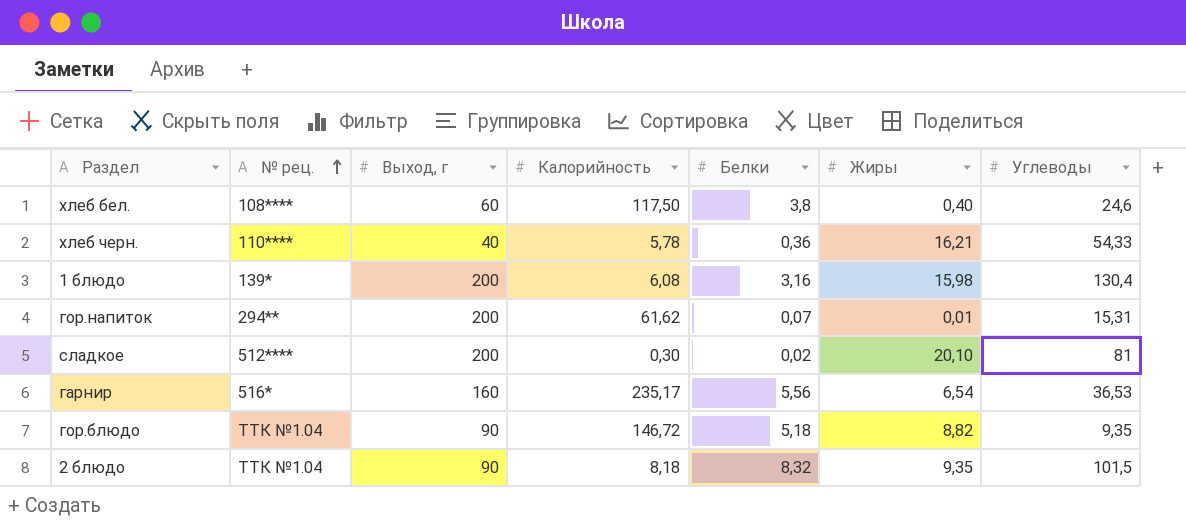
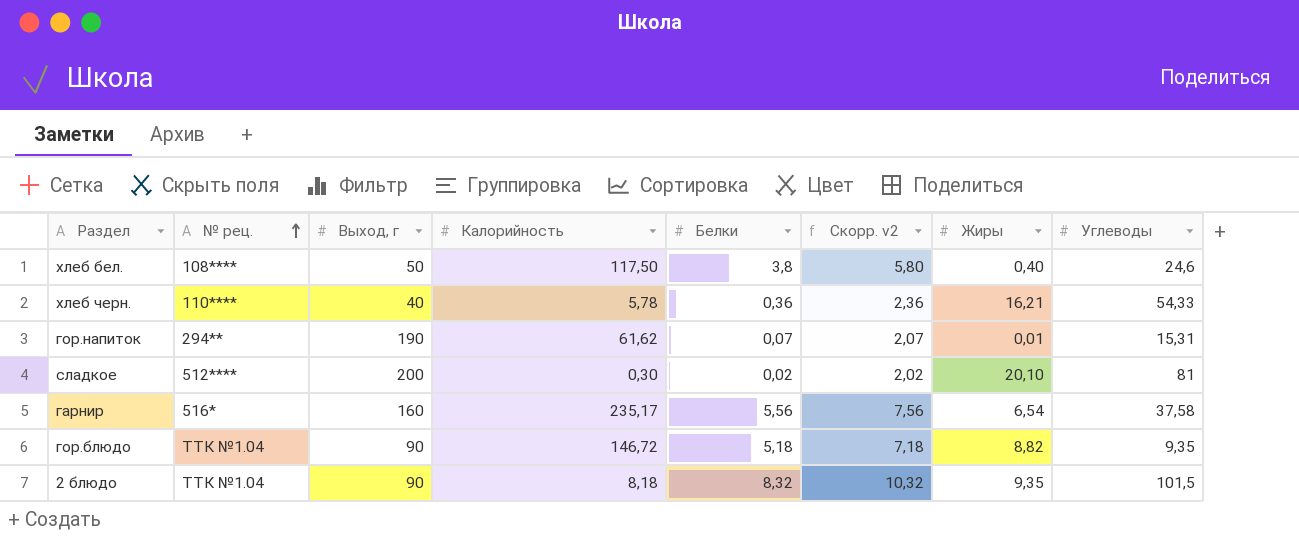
column Скорр. v2 | formula: none -> [Белки] + 2
row 1 блюдо: 139* | 200 | 6,08 | 3,16 | 15,98 | 130,4 -> none
хлеб бел. | Выход, г: 60 -> 50
гор.напиток | Выход, г: 200 -> 190
гарнир | Углеводы: 36,53 -> 37,58

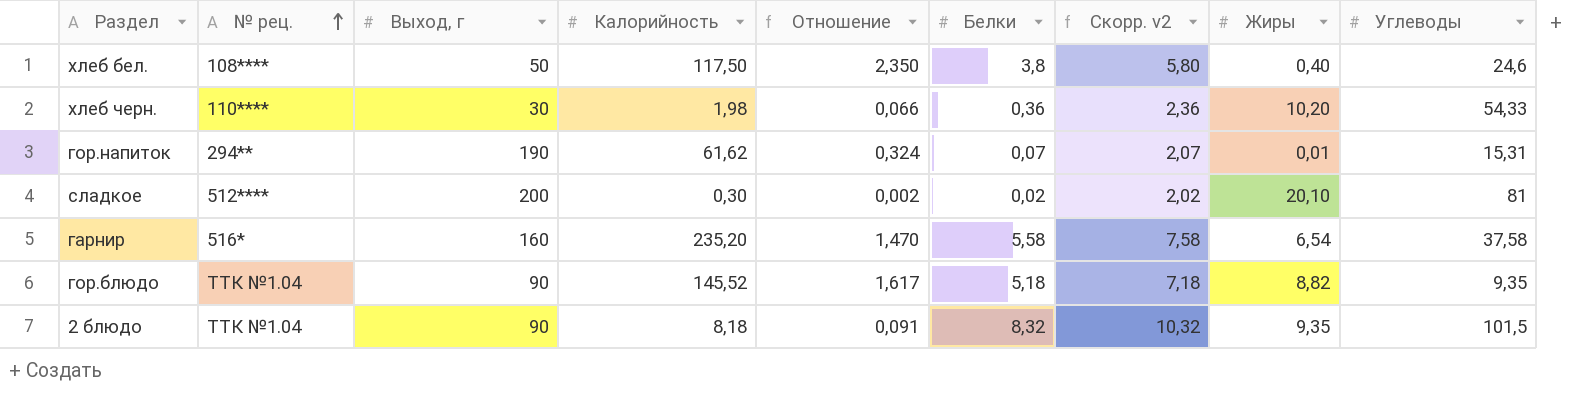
column Отношение | formula: none -> [Калорийность] / [Выход, г]
хлеб черн. | Выход, г: 40 -> 30
хлеб черн. | Калорийность: 5,78 -> 1,98
хлеб черн. | Жиры: 16,21 -> 10,20
гарнир | Калорийность: 235,17 -> 235,20
гарнир | Белки: 5,56 -> 5,58
гарнир | Скорр. v2: 7,56 -> 7,58
гор.блюдо | Калорийность: 146,72 -> 145,52

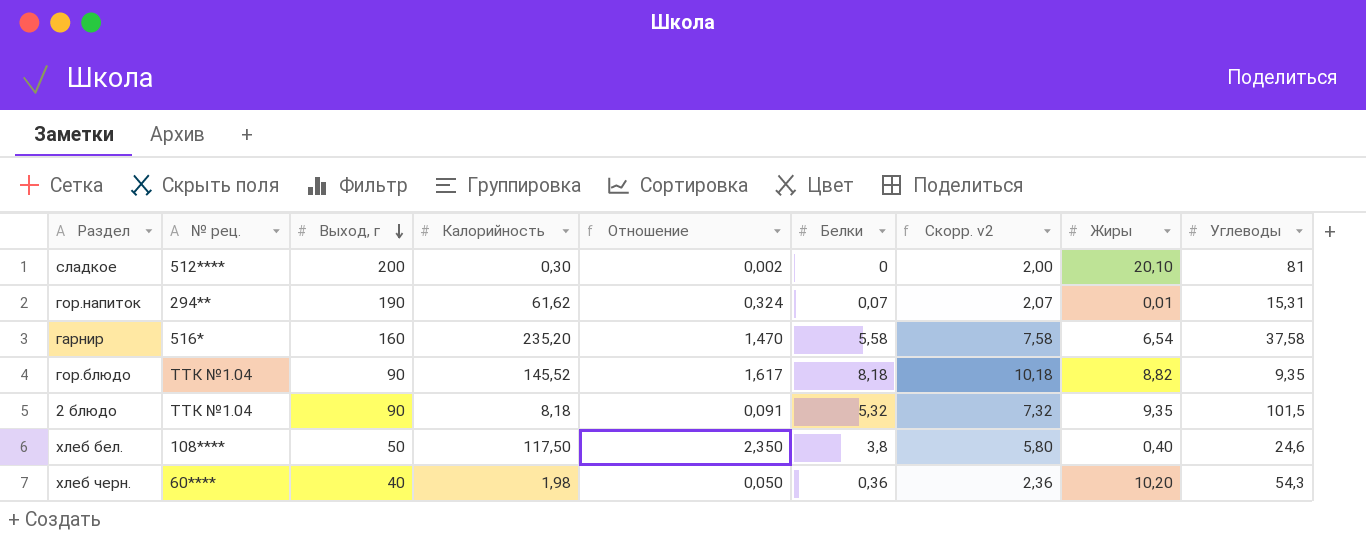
row order: № рец. ascending -> Выход, г descending
сладкое | Белки: 0,02 -> 0
сладкое | Скорр. v2: 2,02 -> 2,00
гор.блюдо | Белки: 5,18 -> 8,18
гор.блюдо | Скорр. v2: 7,18 -> 10,18
2 блюдо | Белки: 8,32 -> 5,32
2 блюдо | Скорр. v2: 10,32 -> 7,32
хлеб черн. | № рец.: 110**** -> 60****
хлеб черн. | Выход, г: 30 -> 40
хлеб черн. | Отношение: 0,066 -> 0,050
хлеб черн. | Углеводы: 54,33 -> 54,3

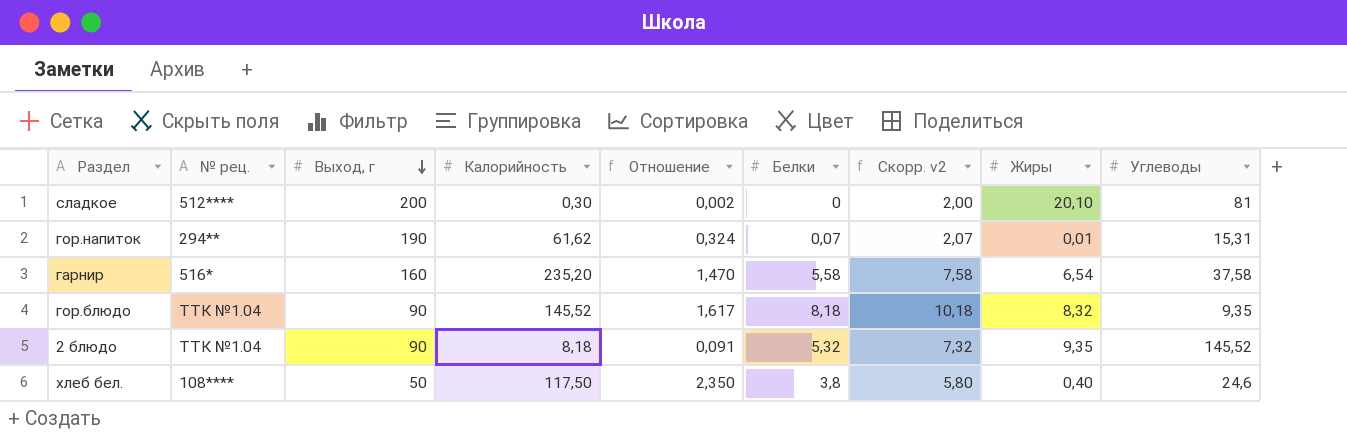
row хлеб черн.: 60**** | 40 | 1,98 | 0,050 | 0,36 | 2,36 | 10,20 | 54,3 -> none
гор.блюдо | Жиры: 8,82 -> 8,32
2 блюдо | Углеводы: 101,5 -> 145,52

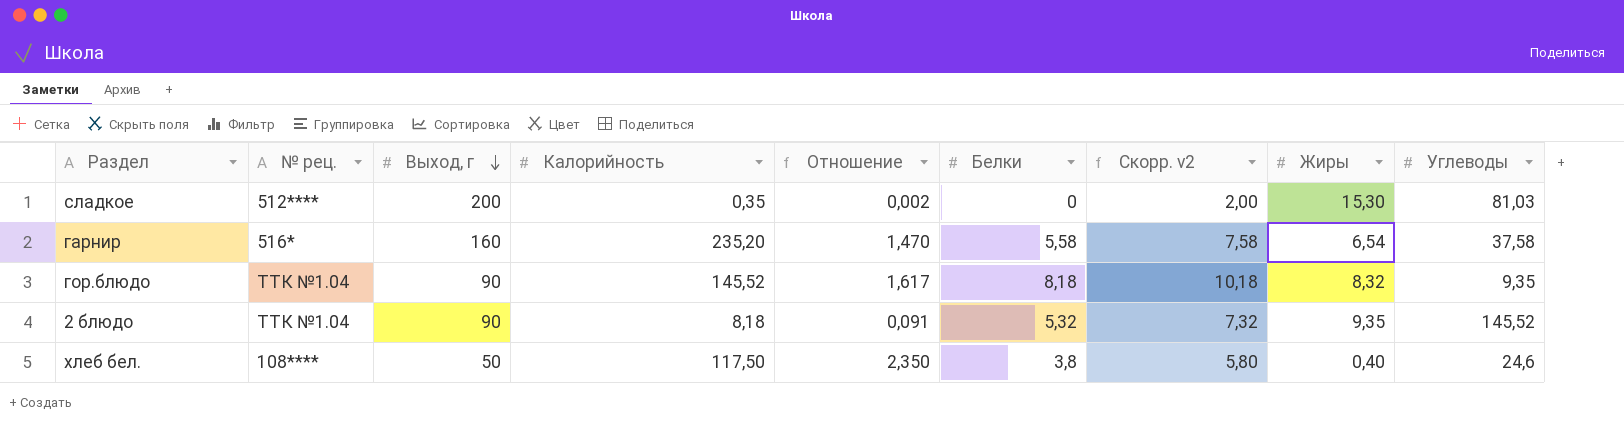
row гор.напиток: 294** | 190 | 61,62 | 0,324 | 0,07 | 2,07 | 0,01 | 15,31 -> none
сладкое | Калорийность: 0,30 -> 0,35
сладкое | Жиры: 20,10 -> 15,30
сладкое | Углеводы: 81 -> 81,03

